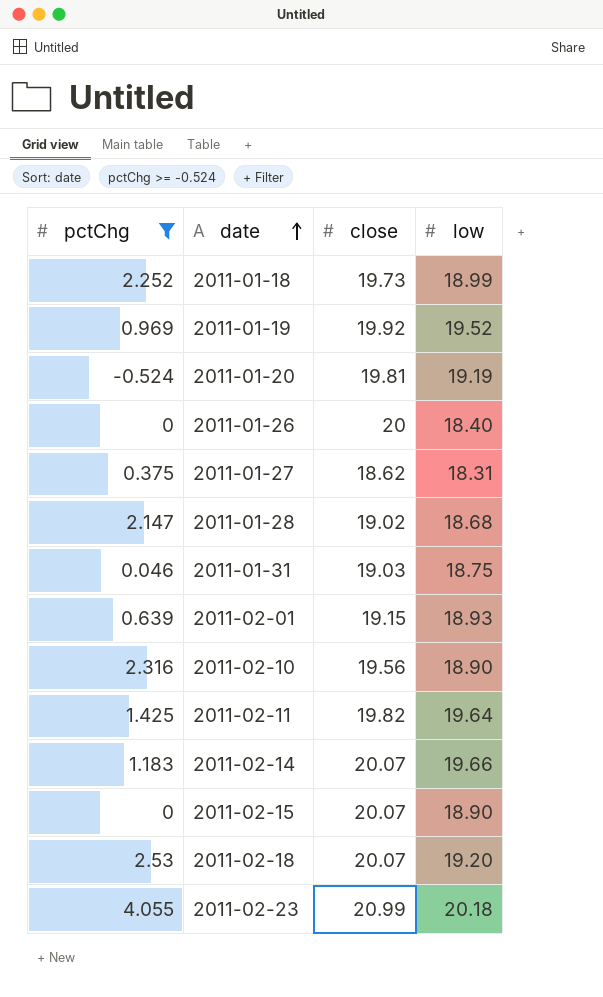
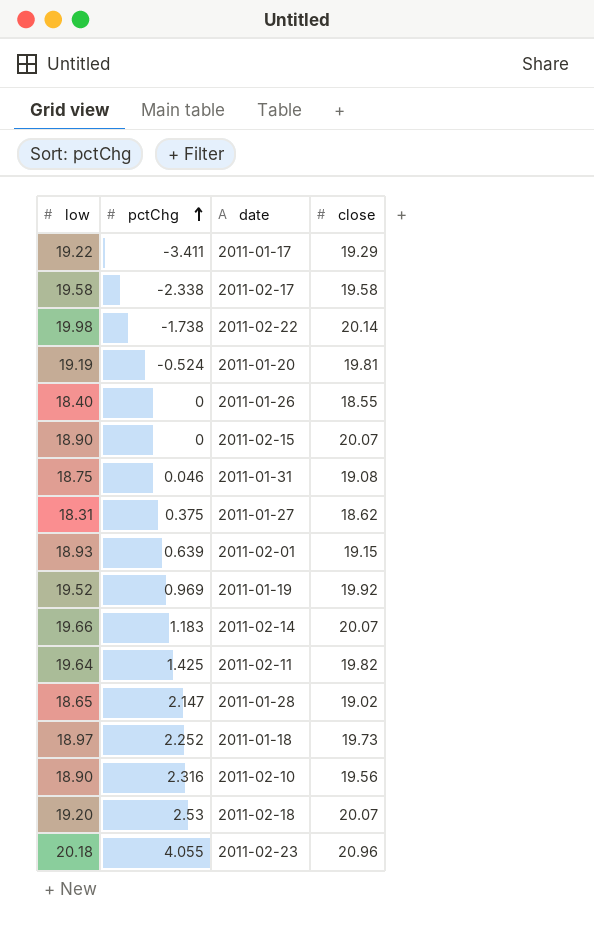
filter: pctChg >= -0.524 -> none
row order: date ascending -> pctChg ascending
column low | position: 4 -> 1
2011-01-26 | close: 20 -> 18.55
2011-01-31 | close: 19.03 -> 19.08
2011-01-28 | low: 18.68 -> 18.65
2011-01-18 | low: 18.99 -> 18.97
2011-02-23 | close: 20.99 -> 20.96

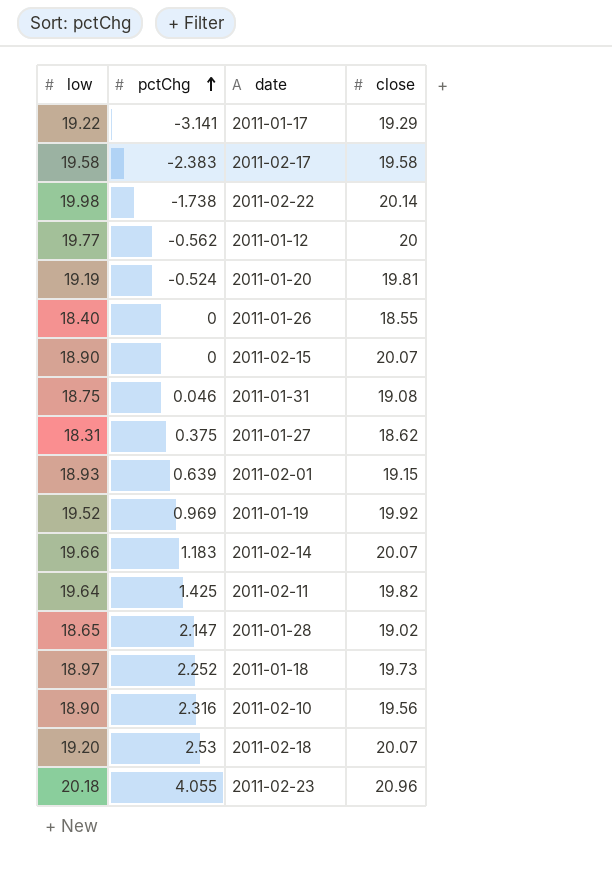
2011-01-17 | pctChg: -3.411 -> -3.141
2011-02-17 | pctChg: -2.338 -> -2.383
row 2011-01-12: none -> 19.77 | -0.562 | 20

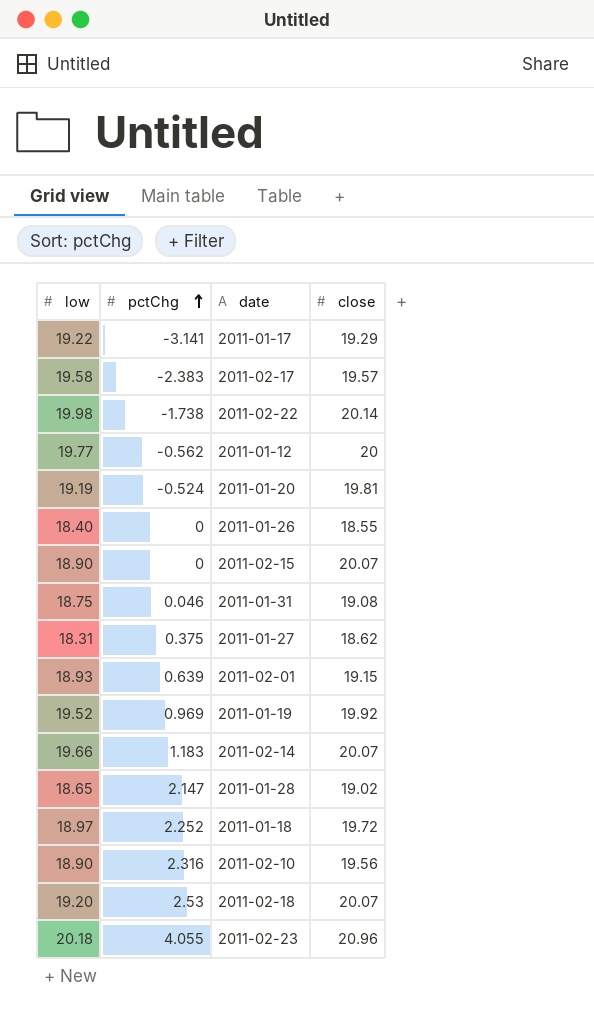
row 2011-02-11: 19.64 | 1.425 | 19.82 -> none
2011-02-17 | close: 19.58 -> 19.57
2011-01-18 | close: 19.73 -> 19.72

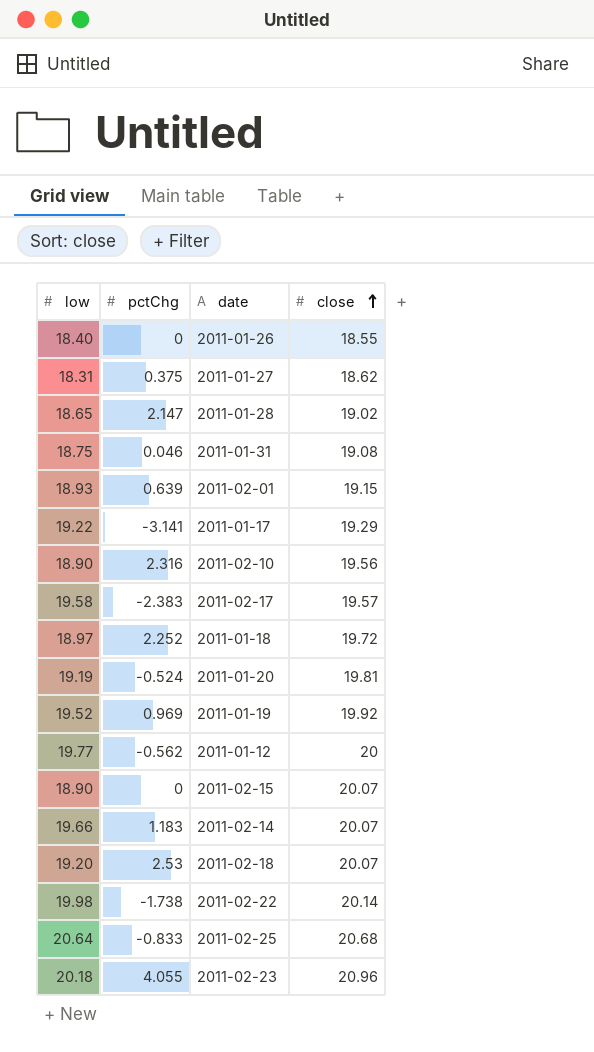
row order: pctChg ascending -> close ascending
row 2011-02-25: none -> 20.64 | -0.833 | 20.68

